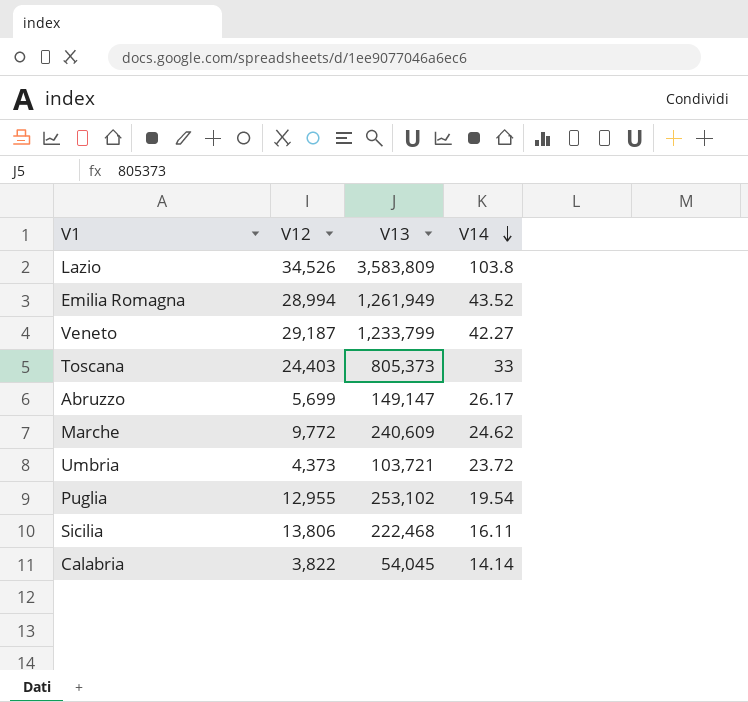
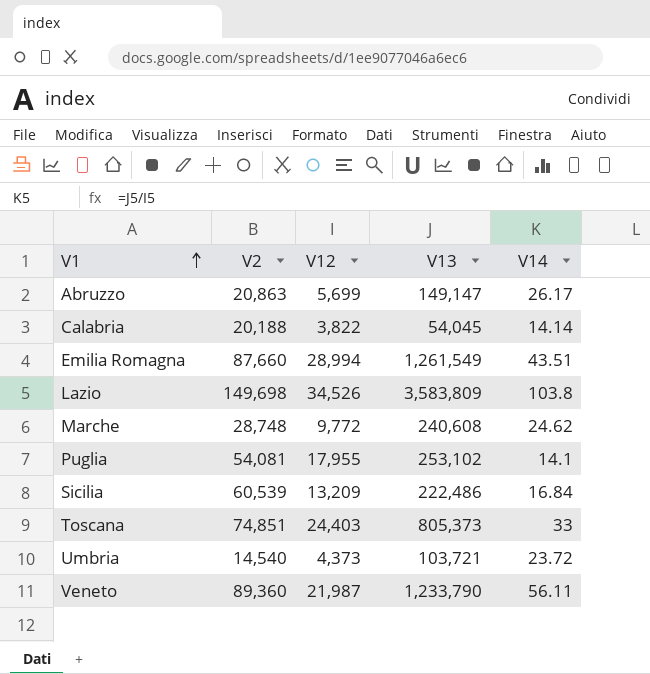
row order: V14 descending -> V1 ascending
column V2 | position: none -> 2
Emilia Romagna | V13: 1,261,949 -> 1,261,549
Emilia Romagna | V14: 43.52 -> 43.51
Marche | V13: 240,609 -> 240,608
Puglia | V12: 12,955 -> 17,955
Puglia | V14: 19.54 -> 14.1
Sicilia | V12: 13,806 -> 13,209
Sicilia | V13: 222,468 -> 222,486
Sicilia | V14: 16.11 -> 16.84
Veneto | V12: 29,187 -> 21,987
Veneto | V13: 1,233,799 -> 1,233,790
Veneto | V14: 42.27 -> 56.11

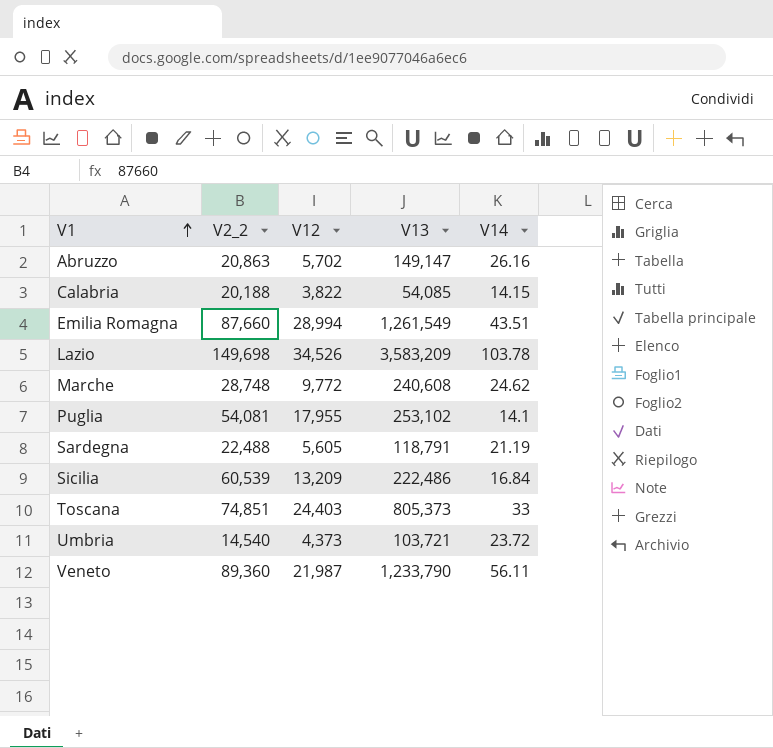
column name: V2 -> V2_2
Abruzzo | V12: 5,699 -> 5,702
Abruzzo | V14: 26.17 -> 26.16
Calabria | V13: 54,045 -> 54,085
Calabria | V14: 14.14 -> 14.15
Lazio | V13: 3,583,809 -> 3,583,209
Lazio | V14: 103.8 -> 103.78
row Sardegna: none -> 22,488 | 5,605 | 118,791 | 21.19

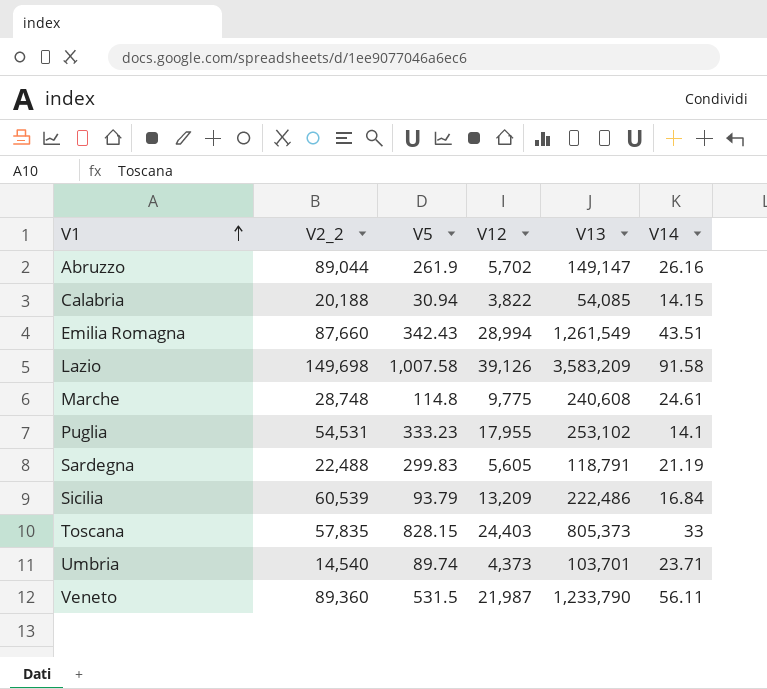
column V5 | position: none -> 3
Abruzzo | V2_2: 20,863 -> 89,044
Lazio | V12: 34,526 -> 39,126
Lazio | V14: 103.78 -> 91.58
Marche | V12: 9,772 -> 9,775
Marche | V14: 24.62 -> 24.61
Puglia | V2_2: 54,081 -> 54,531
Toscana | V2_2: 74,851 -> 57,835
Umbria | V13: 103,721 -> 103,701
Umbria | V14: 23.72 -> 23.71

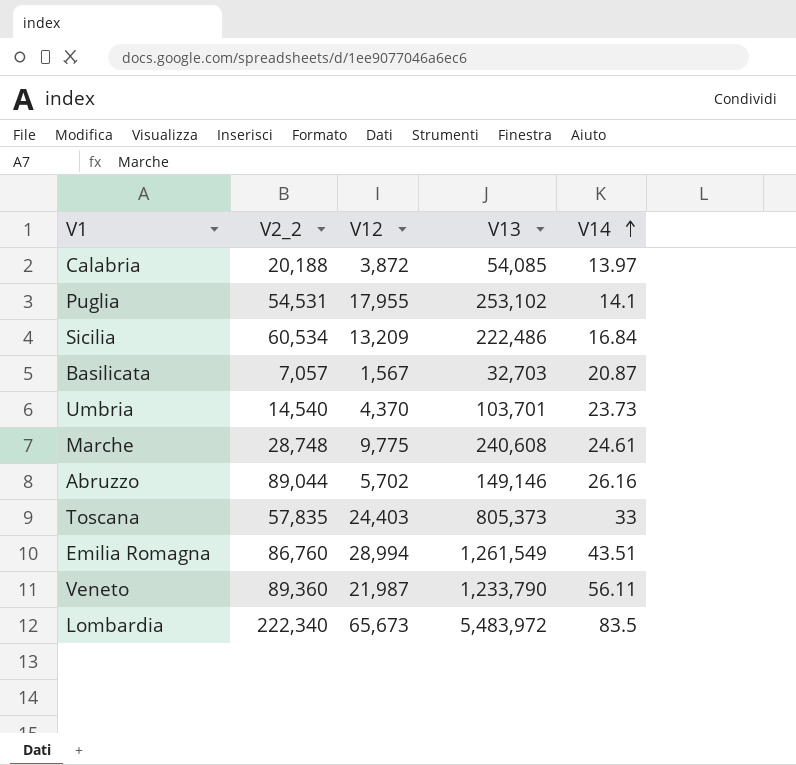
row order: V1 ascending -> V14 ascending
column V5 | position: 3 -> none
row Lazio: 149,698 | 1,007.58 | 39,126 | 3,583,209 | 91.58 -> none
row Sardegna: 22,488 | 299.83 | 5,605 | 118,791 | 21.19 -> none
Calabria | V12: 3,822 -> 3,872
Calabria | V14: 14.15 -> 13.97
Sicilia | V2_2: 60,539 -> 60,534
row Basilicata: none -> 7,057 | 1,567 | 32,703 | 20.87
Umbria | V12: 4,373 -> 4,370
Umbria | V14: 23.71 -> 23.73
Abruzzo | V13: 149,147 -> 149,146
Emilia Romagna | V2_2: 87,660 -> 86,760
row Lombardia: none -> 222,340 | 65,673 | 5,483,972 | 83.5

